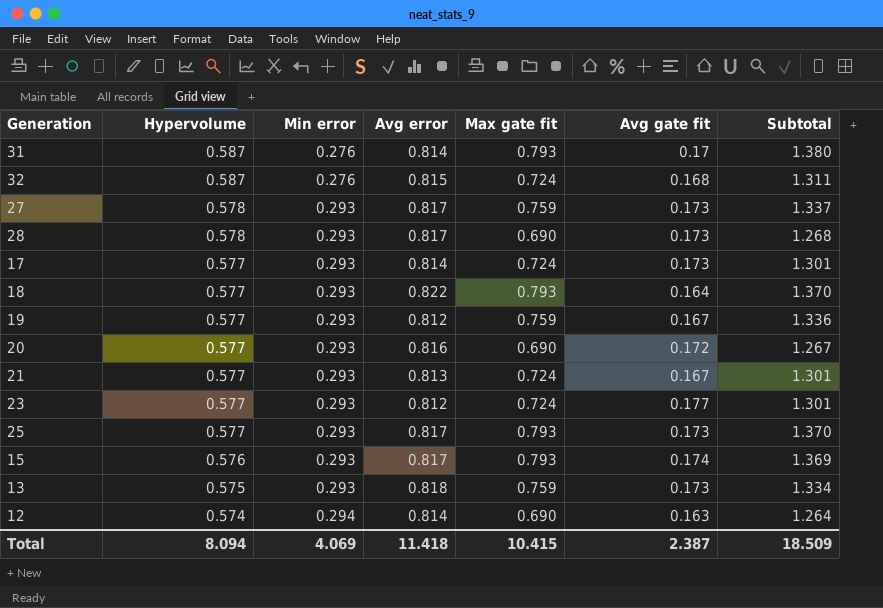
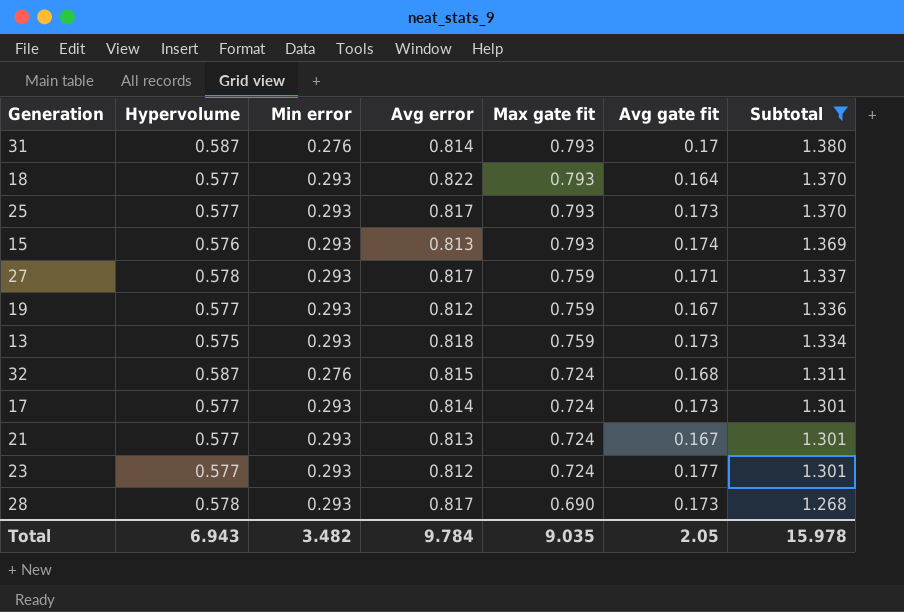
filter: none -> Subtotal >= 1.268
row order: Hypervolume descending -> Max gate fit descending
15 | Avg error: 0.817 -> 0.813
27 | Avg gate fit: 0.173 -> 0.171
Total | Hypervolume: 8.094 -> 6.943
Total | Min error: 4.069 -> 3.482
Total | Avg error: 11.418 -> 9.784
Total | Max gate fit: 10.415 -> 9.035
Total | Avg gate fit: 2.387 -> 2.05
Total | Subtotal: 18.509 -> 15.978

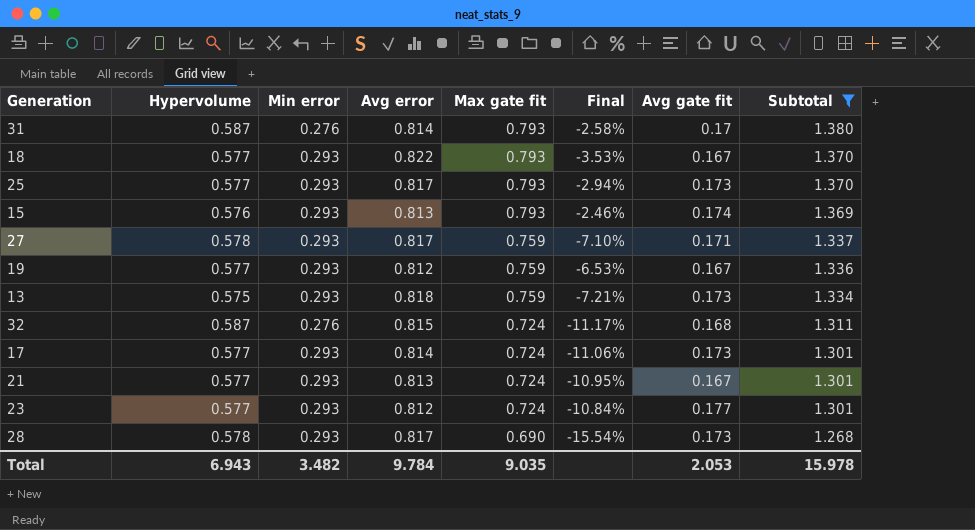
column Final | formula: none -> ([Max gate fit] - [Avg error]) / [Avg error]
18 | Avg gate fit: 0.164 -> 0.167
Total | Avg gate fit: 2.05 -> 2.053

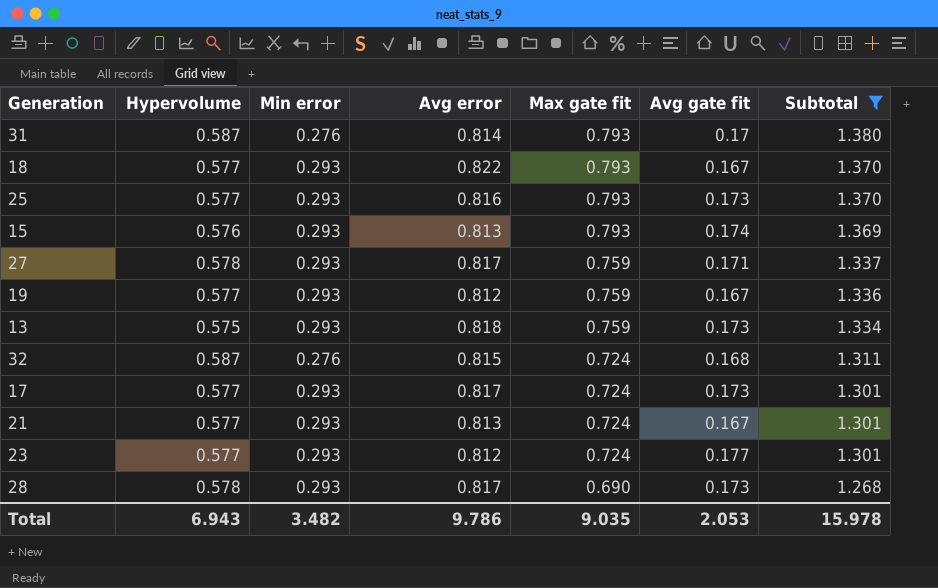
column Final | formula: ([Max gate fit] - [Avg error]) / [Avg error] -> none
25 | Avg error: 0.817 -> 0.816
17 | Avg error: 0.814 -> 0.817
Total | Avg error: 9.784 -> 9.786

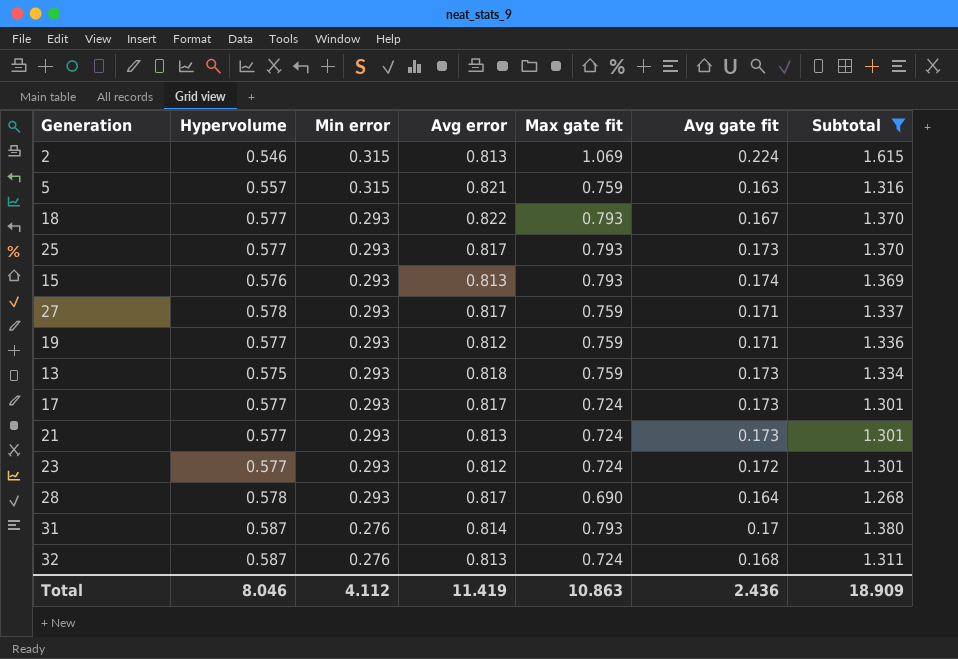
row order: Max gate fit descending -> Min error descending
row 2: none -> 0.546 | 0.315 | 0.813 | 1.069 | 0.224 | 1.615
row 5: none -> 0.557 | 0.315 | 0.821 | 0.759 | 0.163 | 1.316
25 | Avg error: 0.816 -> 0.817
19 | Avg gate fit: 0.167 -> 0.171
21 | Avg gate fit: 0.167 -> 0.173
23 | Avg gate fit: 0.177 -> 0.172
28 | Avg gate fit: 0.173 -> 0.164
32 | Avg error: 0.815 -> 0.813
Total | Hypervolume: 6.943 -> 8.046
Total | Min error: 3.482 -> 4.112
Total | Avg error: 9.786 -> 11.419
Total | Max gate fit: 9.035 -> 10.863
Total | Avg gate fit: 2.053 -> 2.436
Total | Subtotal: 15.978 -> 18.909

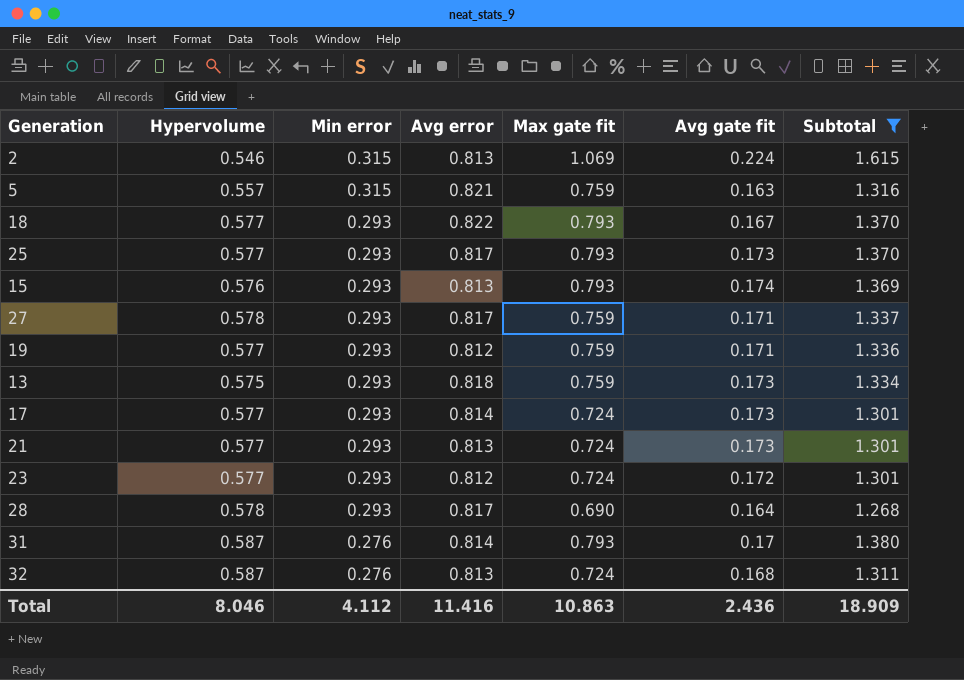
17 | Avg error: 0.817 -> 0.814
Total | Avg error: 11.419 -> 11.416

